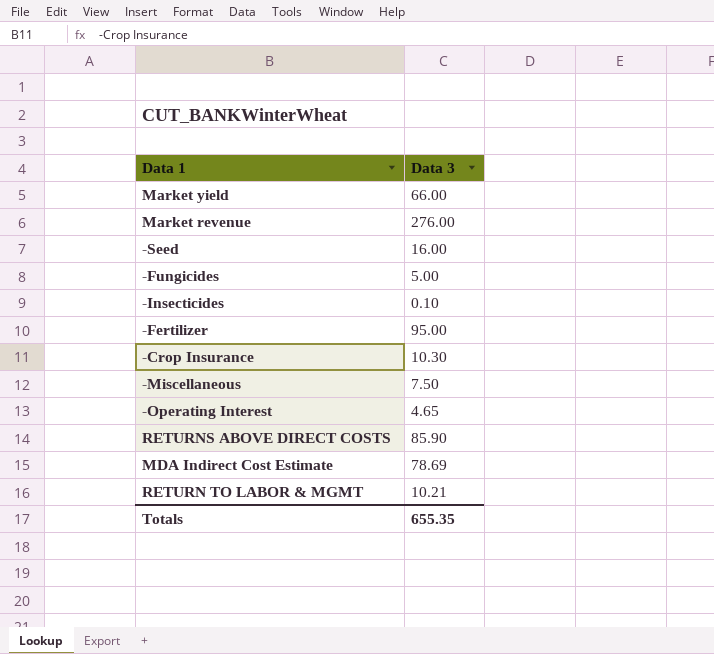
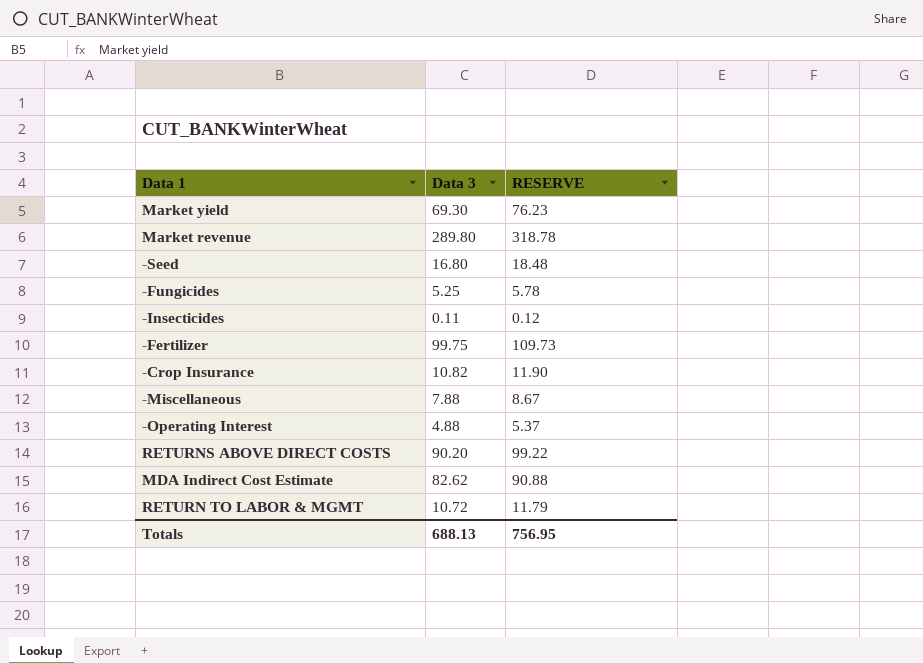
column RESERVE | formula: none -> [Data 3] * 1.1
Market yield | Data 3: 66.00 -> 69.30
Market revenue | Data 3: 276.00 -> 289.80
-Seed | Data 3: 16.00 -> 16.80
-Fungicides | Data 3: 5.00 -> 5.25
-Insecticides | Data 3: 0.10 -> 0.11
-Fertilizer | Data 3: 95.00 -> 99.75
-Crop Insurance | Data 3: 10.30 -> 10.82
-Miscellaneous | Data 3: 7.50 -> 7.88
-Operating Interest | Data 3: 4.65 -> 4.88
RETURNS ABOVE DIRECT COSTS | Data 3: 85.90 -> 90.20
MDA Indirect Cost Estimate | Data 3: 78.69 -> 82.62
RETURN TO LABOR & MGMT | Data 3: 10.21 -> 10.72
Totals | Data 3: 655.35 -> 688.13

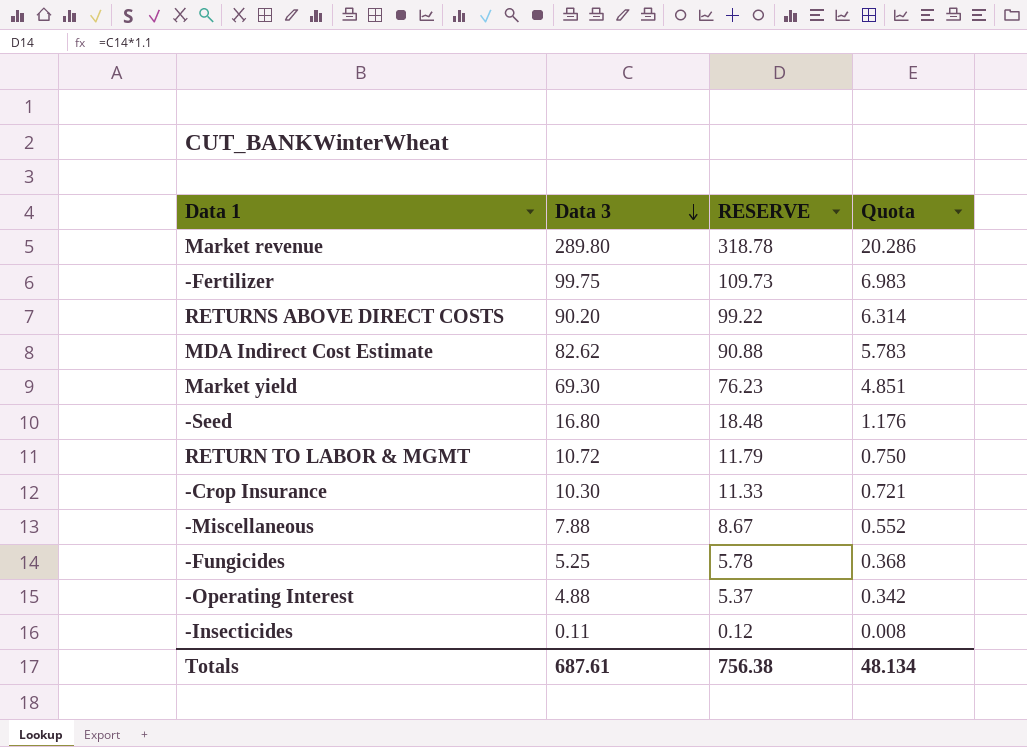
row order: none -> Data 3 descending
column Quota | formula: none -> [Data 3] * 0.07
-Crop Insurance | Data 3: 10.82 -> 10.30
-Crop Insurance | RESERVE: 11.90 -> 11.33
Totals | Data 3: 688.13 -> 687.61
Totals | RESERVE: 756.95 -> 756.38

